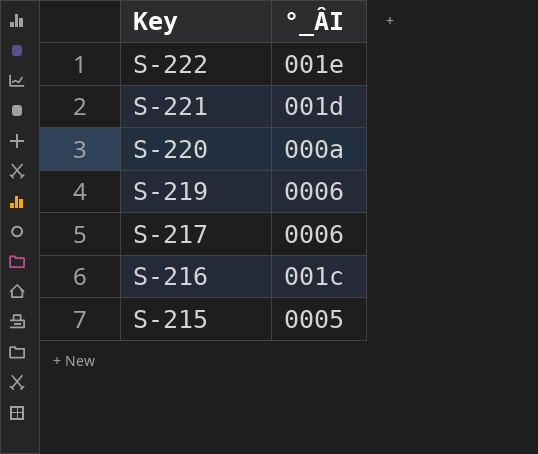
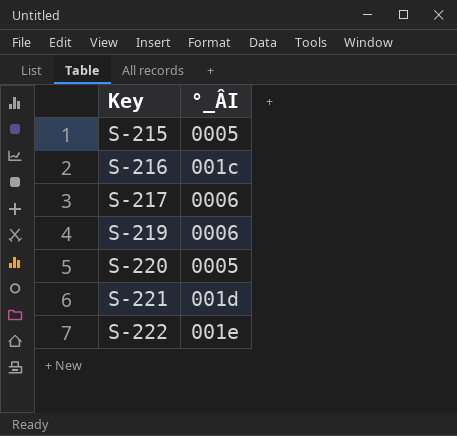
row order: Key descending -> Key ascending
S-220 | °_ÂI: 000a -> 0005

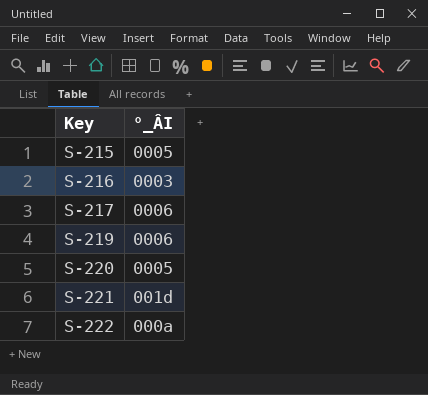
S-216 | °_ÂI: 001c -> 0003
S-222 | °_ÂI: 001e -> 000a

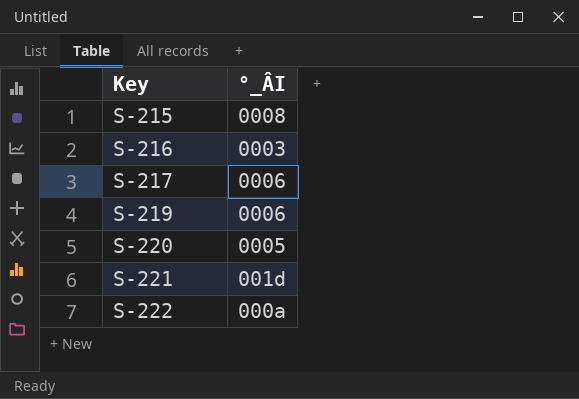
S-215 | °_ÂI: 0005 -> 0008

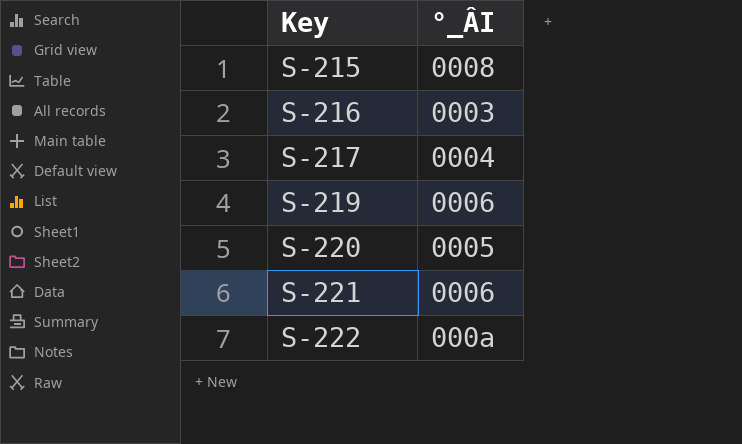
S-217 | °_ÂI: 0006 -> 0004
S-221 | °_ÂI: 001d -> 0006

